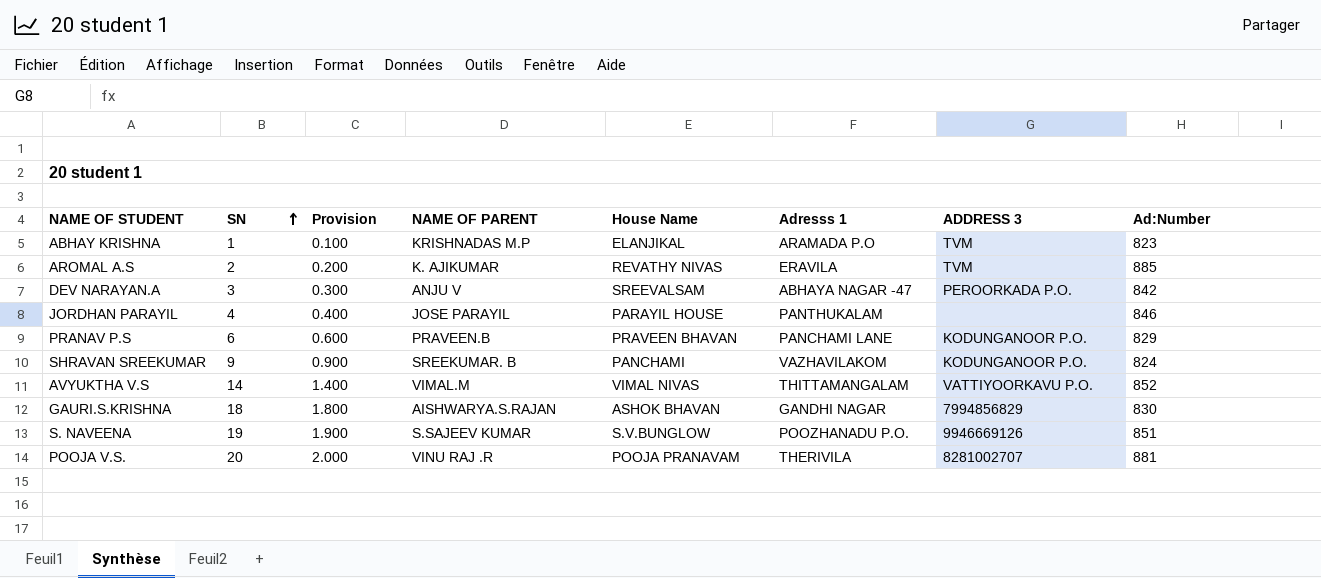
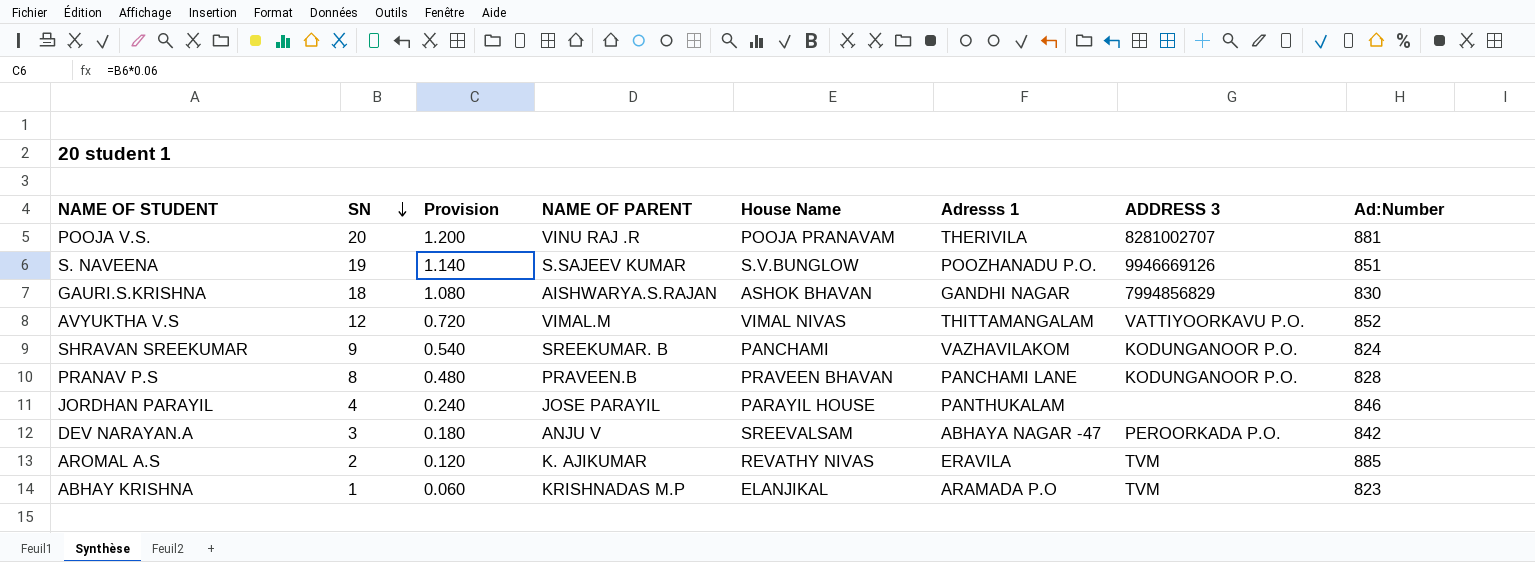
row order: SN ascending -> SN descending
column Provision | formula: [SN] * 0.1 -> [SN] * 0.06
AVYUKTHA V.S | SN: 14 -> 12
PRANAV P.S | SN: 6 -> 8
PRANAV P.S | Ad:Number: 829 -> 828

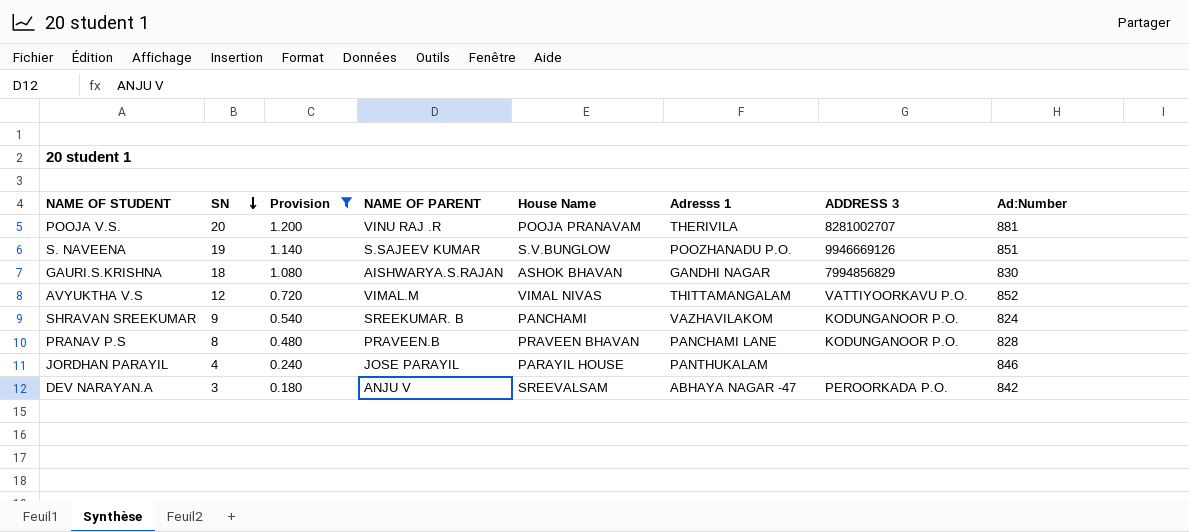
filter: none -> Provision >= 0.180

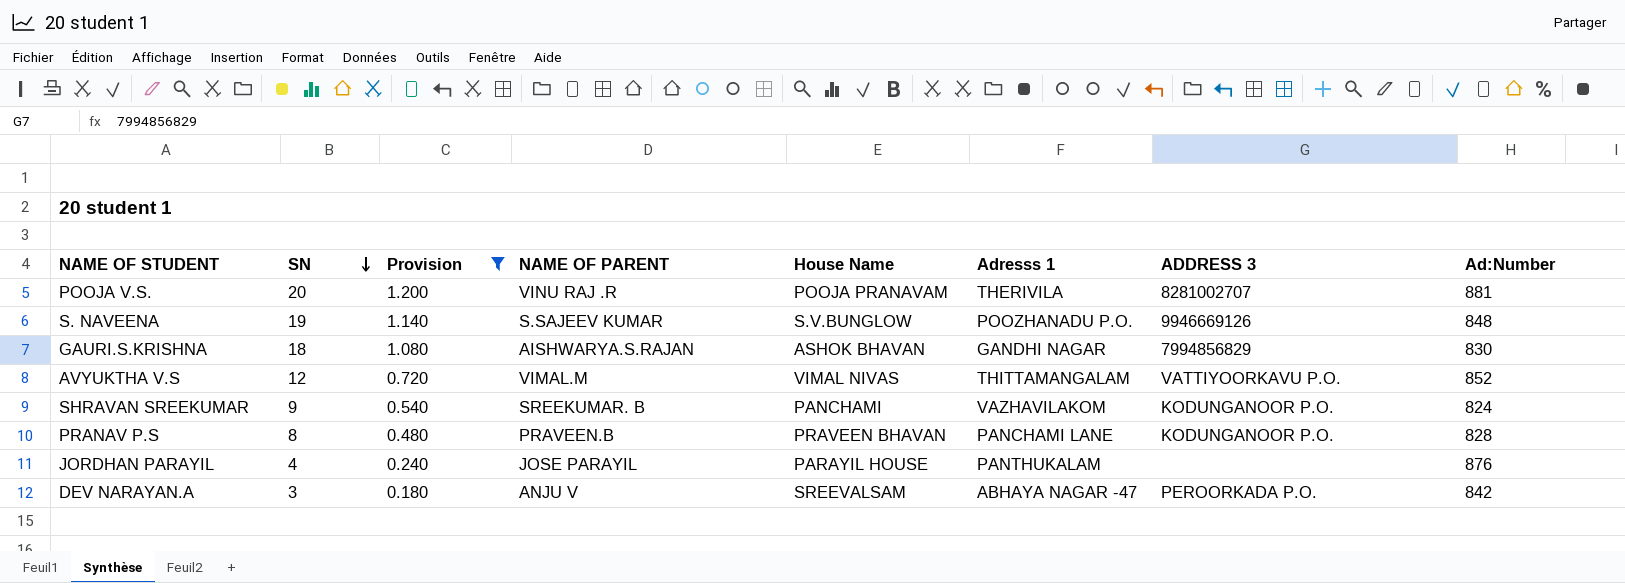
S. NAVEENA | Ad:Number: 851 -> 848
JORDHAN PARAYIL | Ad:Number: 846 -> 876

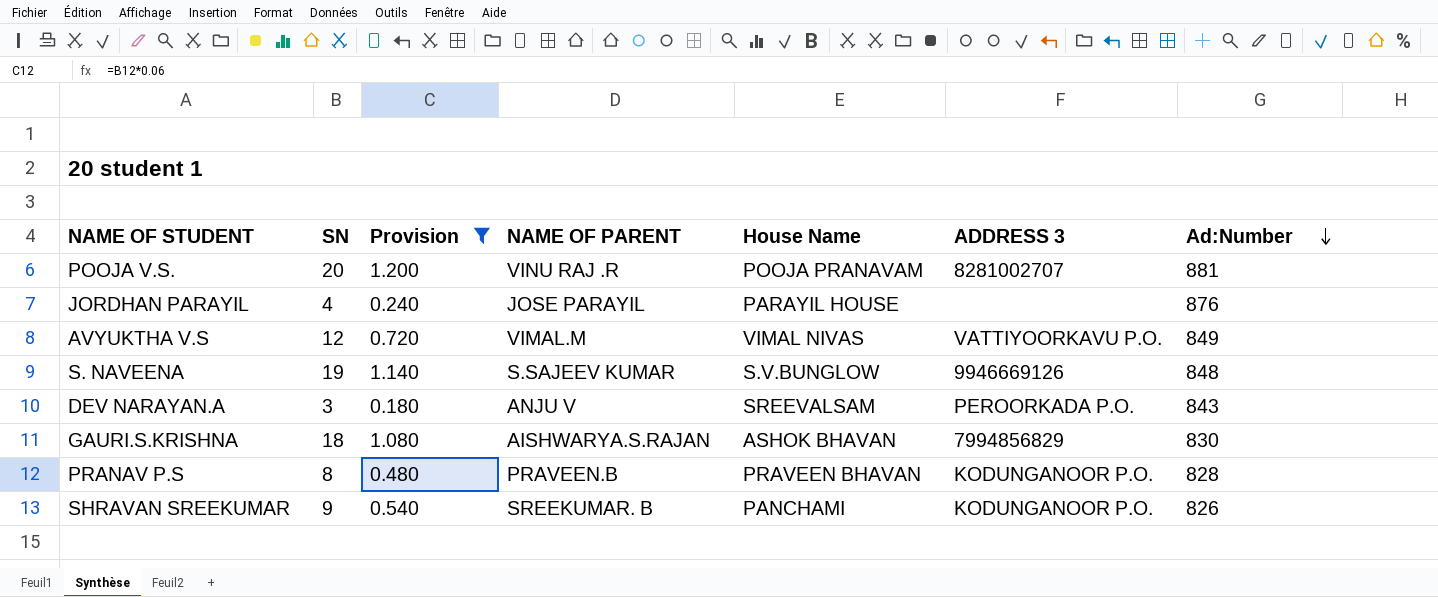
row order: SN descending -> Ad:Number descending
column Adresss 1 | position: 6 -> none
AVYUKTHA V.S | Ad:Number: 852 -> 849
DEV NARAYAN.A | Ad:Number: 842 -> 843
SHRAVAN SREEKUMAR | Ad:Number: 824 -> 826

